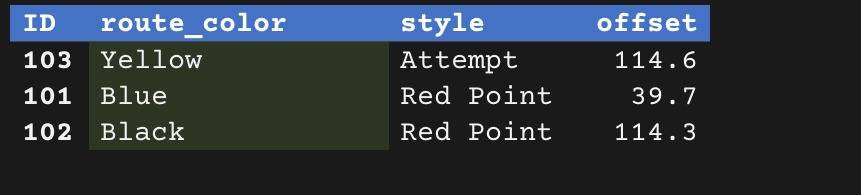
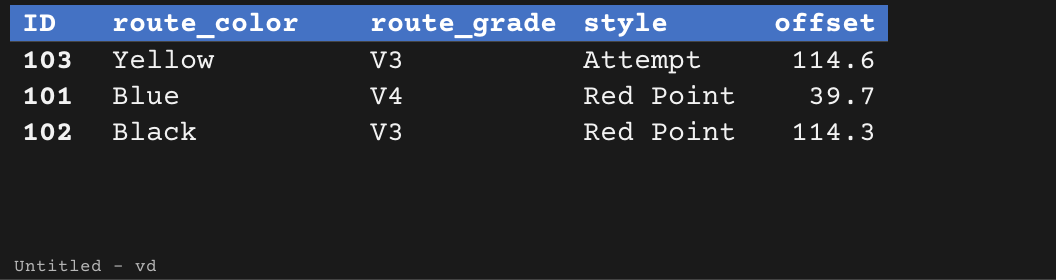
column route_grade | position: none -> 3

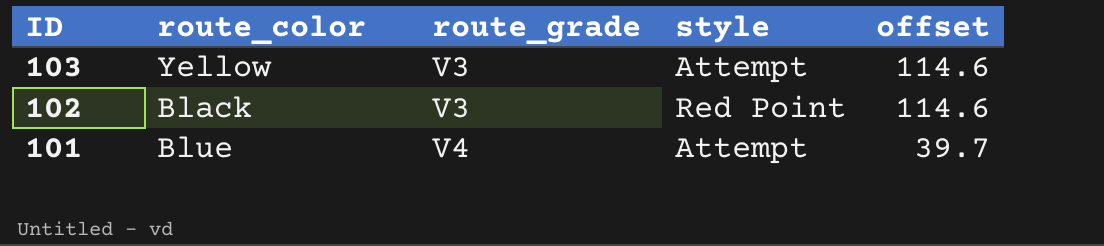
row order: route_color descending -> ID descending
102 | offset: 114.3 -> 114.6
101 | style: Red Point -> Attempt

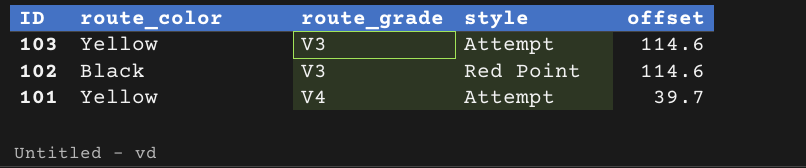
101 | route_color: Blue -> Yellow

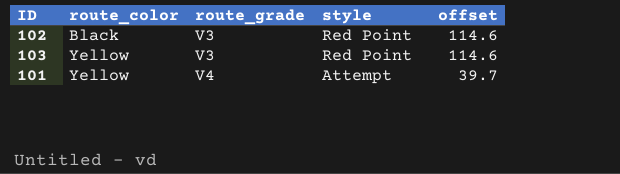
row order: ID descending -> route_color ascending
103 | style: Attempt -> Red Point

